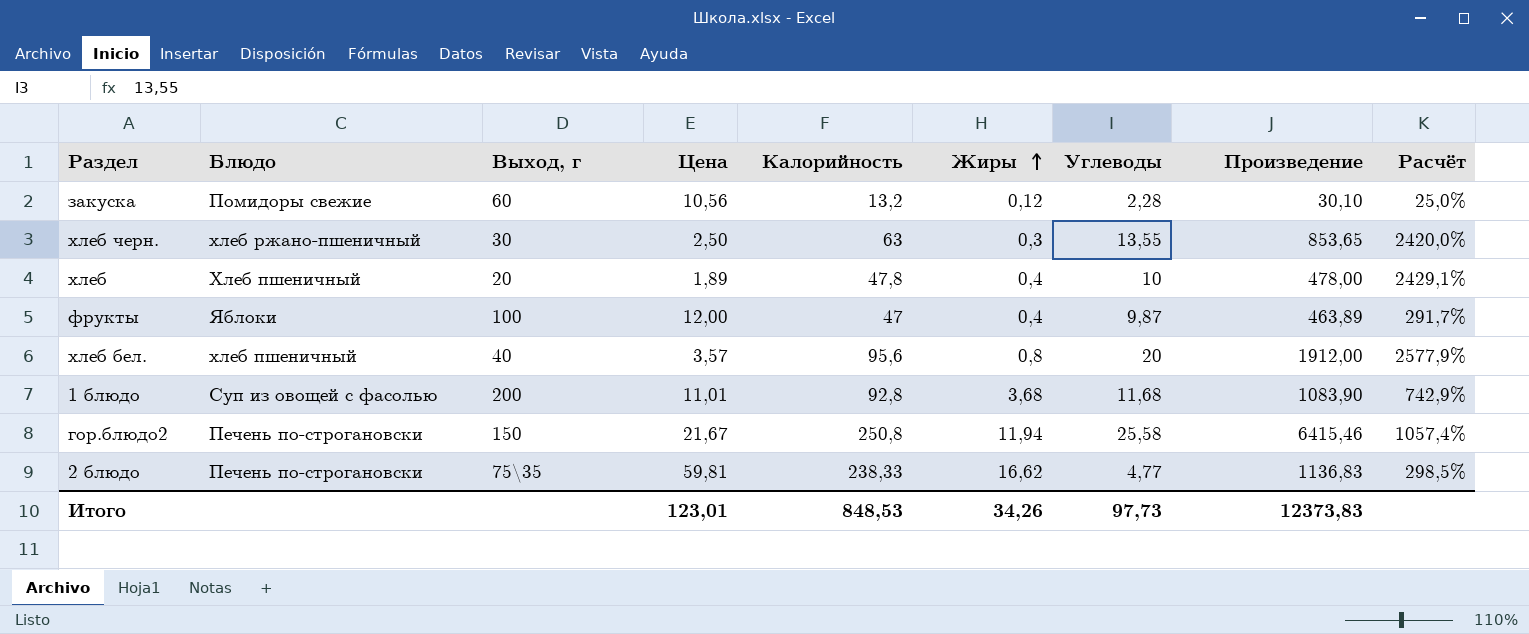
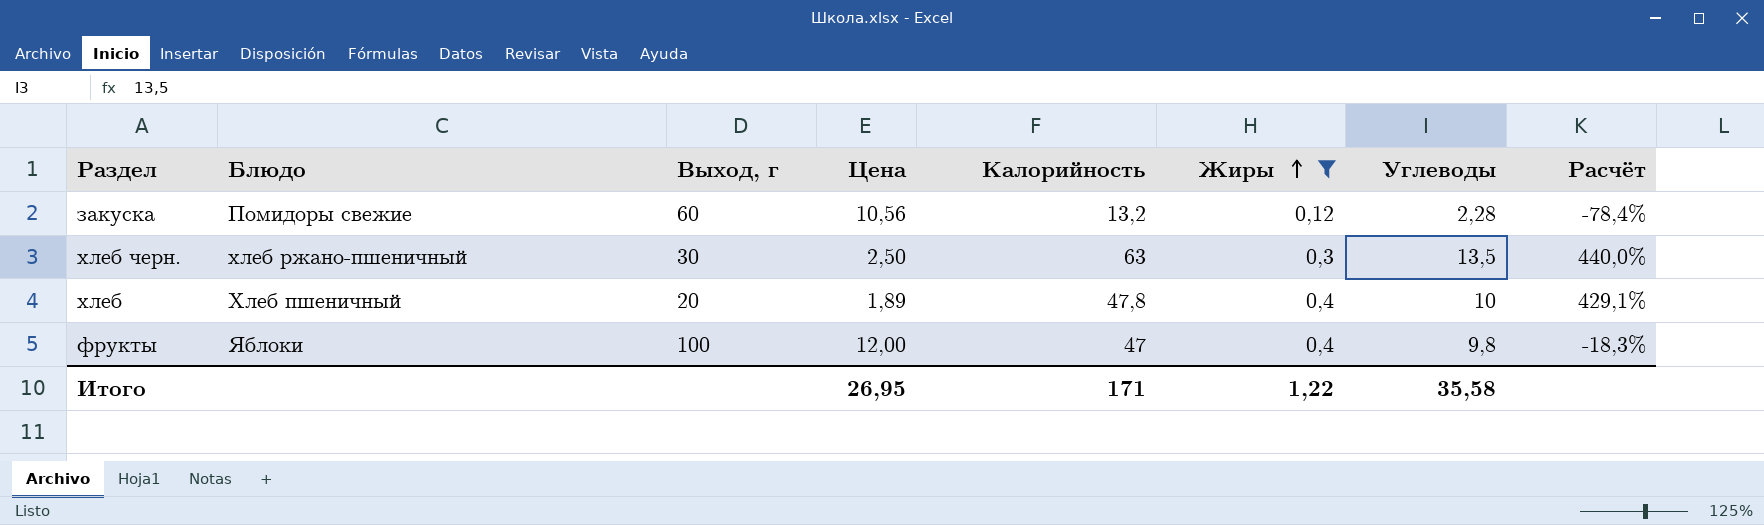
filter: none -> Жиры <= 0,4
column Произведение | formula: [Калорийность] * [Углеводы] -> none
column Расчёт | formula: ([Калорийность] - [Цена]) / [Цена] -> ([Углеводы] - [Цена]) / [Цена]
хлеб черн. | Углеводы: 13,55 -> 13,5
фрукты | Углеводы: 9,87 -> 9,8
Итого | Цена: 123,01 -> 26,95
Итого | Калорийность: 848,53 -> 171
Итого | Жиры: 34,26 -> 1,22
Итого | Углеводы: 97,73 -> 35,58

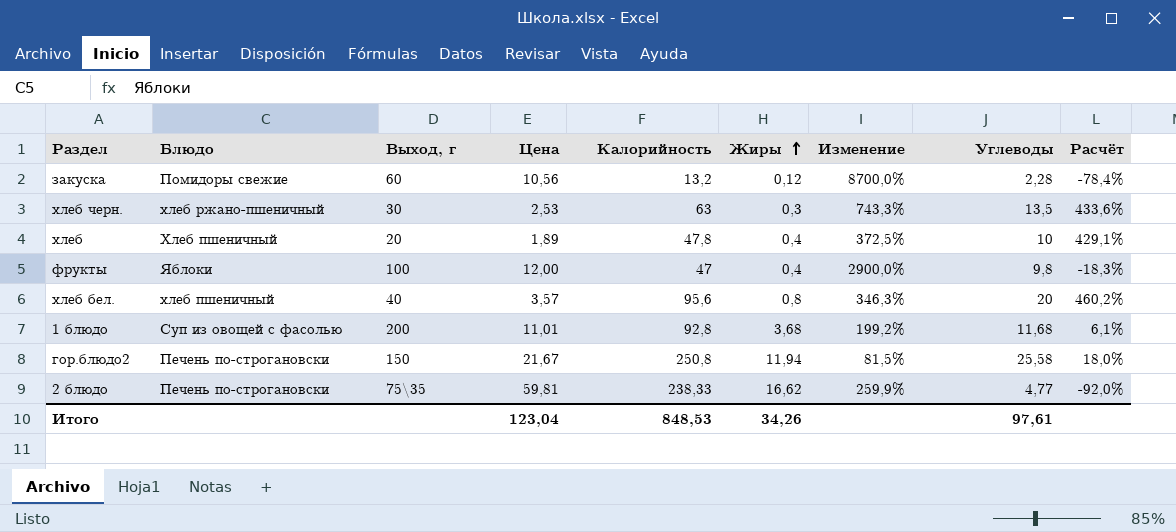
filter: Жиры <= 0,4 -> none
column Изменение | formula: none -> ([Цена] - [Жиры]) / [Жиры]
хлеб черн. | Цена: 2,50 -> 2,53
хлеб черн. | Расчёт: 440,0% -> 433,6%
Итого | Цена: 26,95 -> 123,04
Итого | Калорийность: 171 -> 848,53
Итого | Жиры: 1,22 -> 34,26
Итого | Углеводы: 35,58 -> 97,61

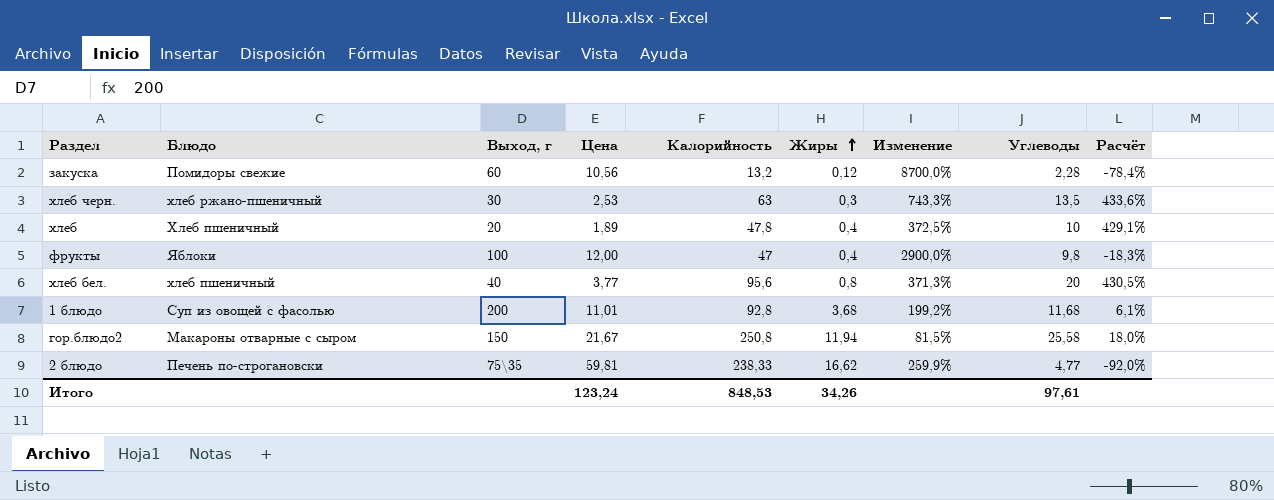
хлеб бел. | Цена: 3,57 -> 3,77
хлеб бел. | Изменение: 346,3% -> 371,3%
хлеб бел. | Расчёт: 460,2% -> 430,5%
гор.блюдо2 | Блюдо: Печень по-строгановски -> Макароны отварные с сыром
Итого | Цена: 123,04 -> 123,24

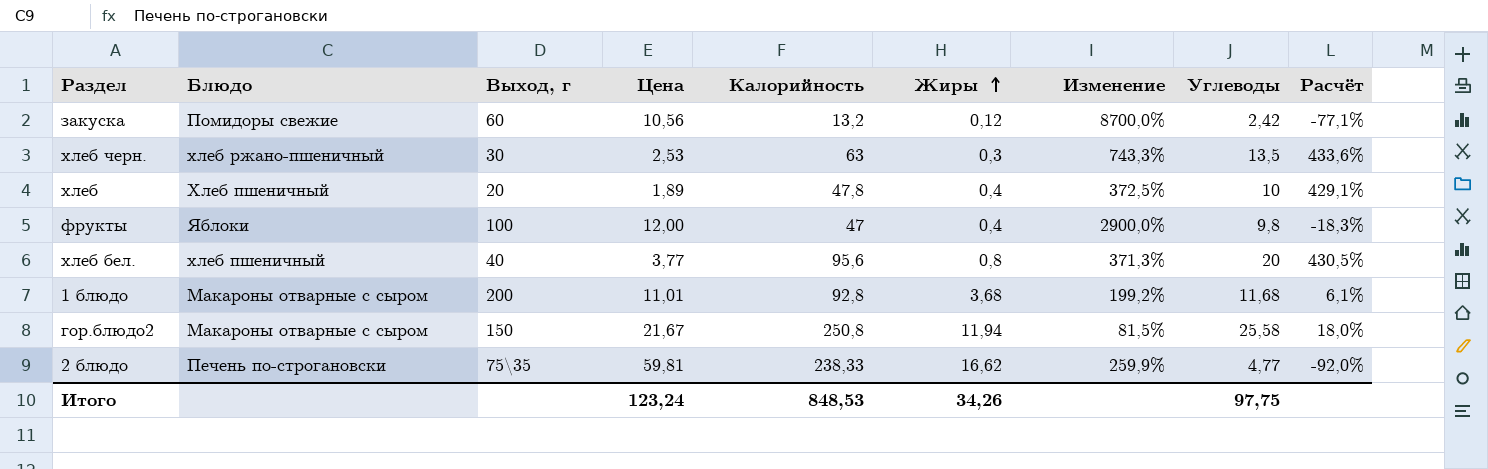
закуска | Углеводы: 2,28 -> 2,42
закуска | Расчёт: -78,4% -> -77,1%
1 блюдо | Блюдо: Суп из овощей с фасолью -> Макароны отварные с сыром
Итого | Углеводы: 97,61 -> 97,75

